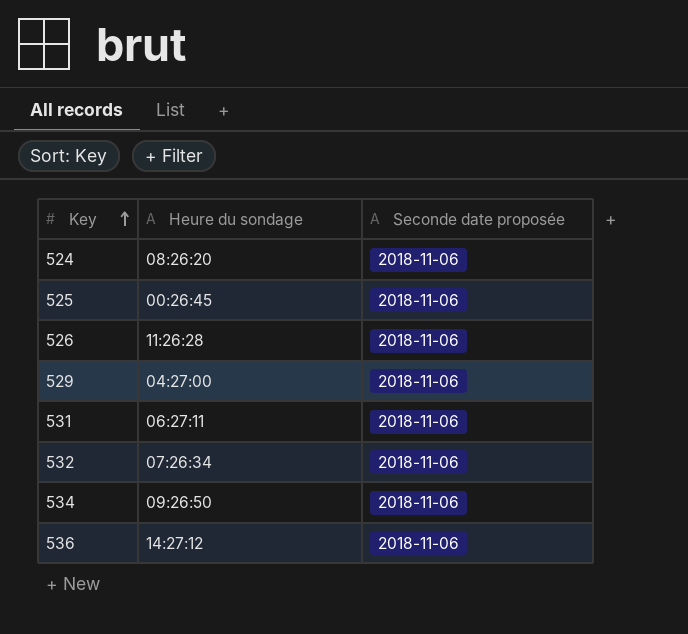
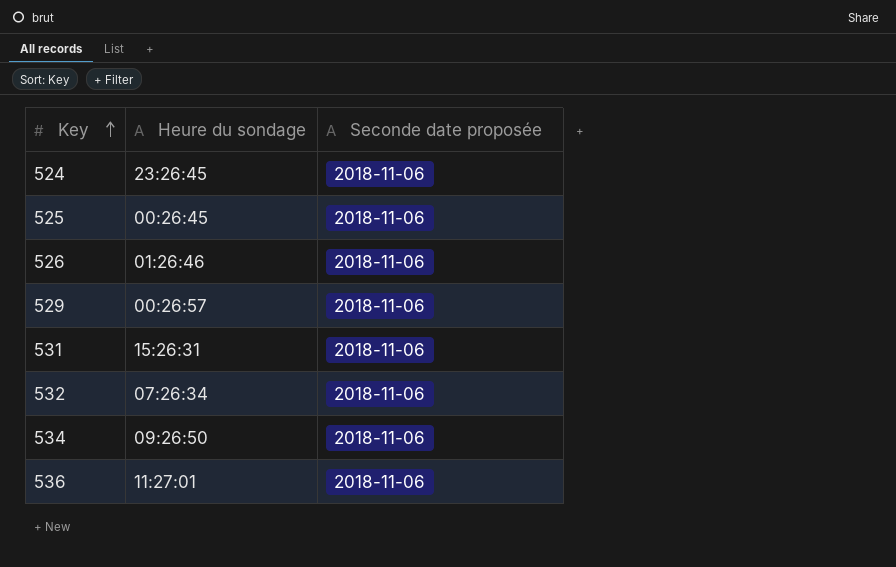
524 | Heure du sondage: 08:26:20 -> 23:26:45
526 | Heure du sondage: 11:26:28 -> 01:26:46
529 | Heure du sondage: 04:27:00 -> 00:26:57
531 | Heure du sondage: 06:27:11 -> 15:26:31
536 | Heure du sondage: 14:27:12 -> 11:27:01

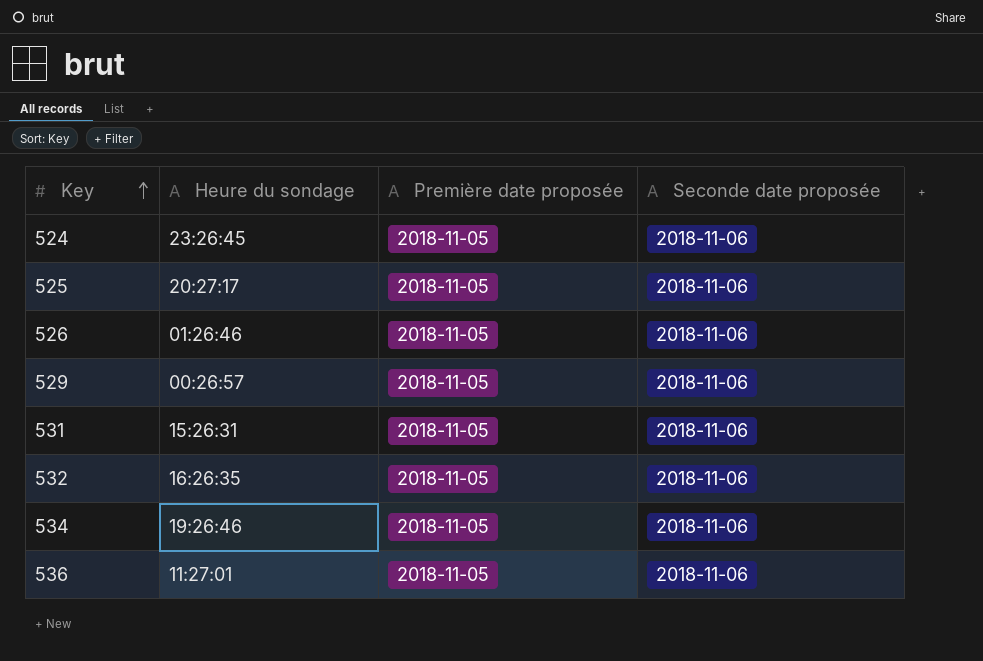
column Première date proposée | position: none -> 3
525 | Heure du sondage: 00:26:45 -> 20:27:17
532 | Heure du sondage: 07:26:34 -> 16:26:35
534 | Heure du sondage: 09:26:50 -> 19:26:46

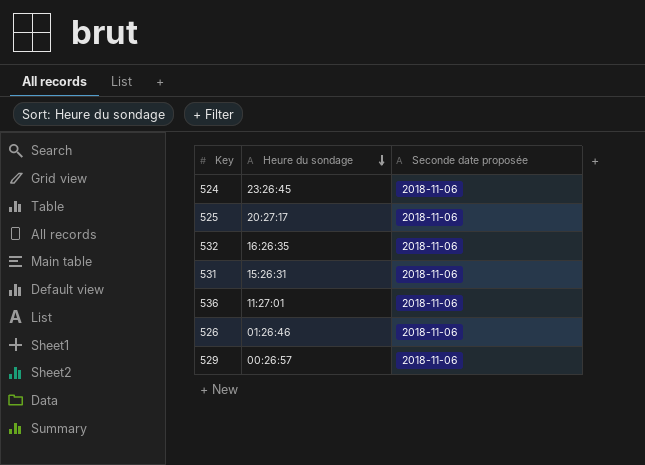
row order: Key ascending -> Heure du sondage descending
column Première date proposée | position: 3 -> none
row 534: 19:26:46 | 2018-11-05 | 2018-11-06 -> none

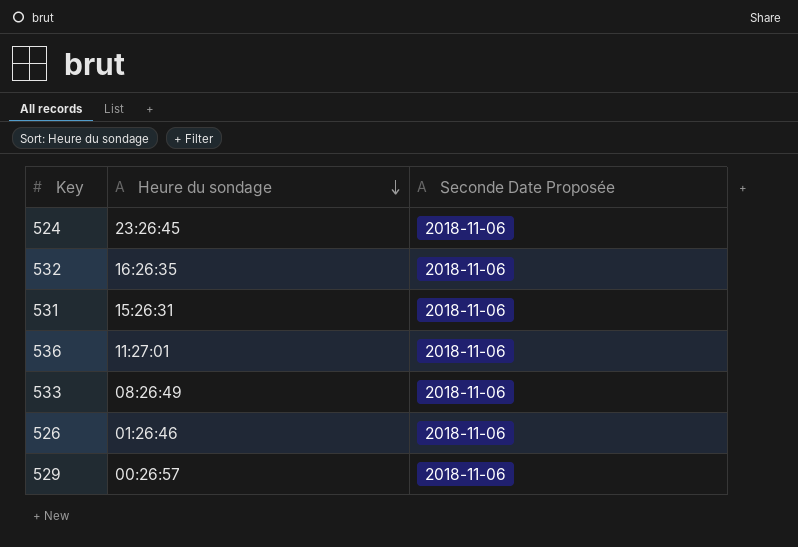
column name: Seconde date proposée -> Seconde Date Proposée
row 525: 20:27:17 | 2018-11-06 -> none
row 533: none -> 08:26:49 | 2018-11-06

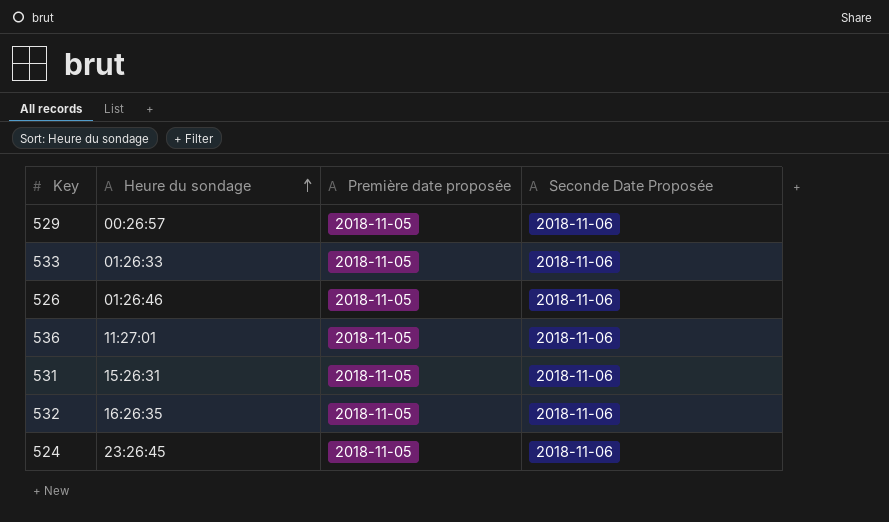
row order: Heure du sondage descending -> Heure du sondage ascending
column Première date proposée | position: none -> 3
533 | Heure du sondage: 08:26:49 -> 01:26:33

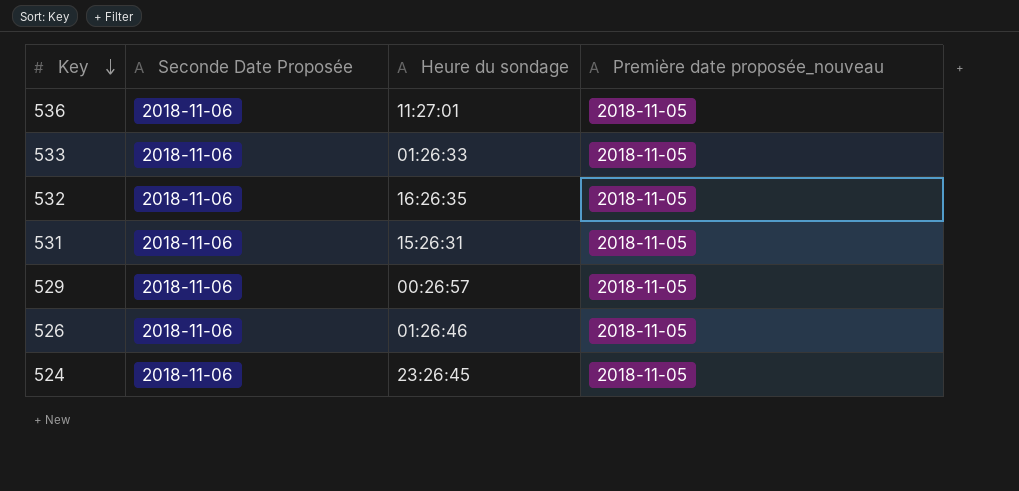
row order: Heure du sondage ascending -> Key descending
column Seconde Date Proposée | position: 4 -> 2
column name: Première date proposée -> Première date proposée_nouveau

